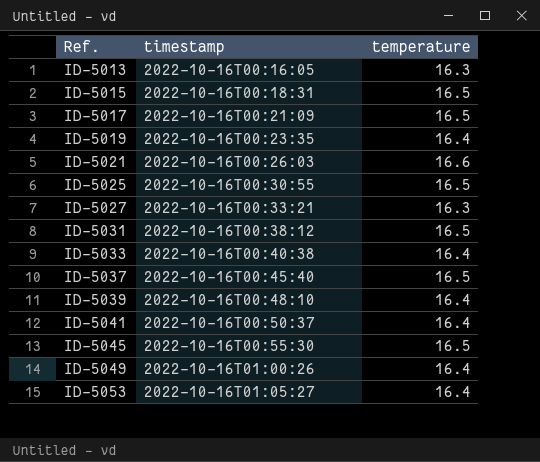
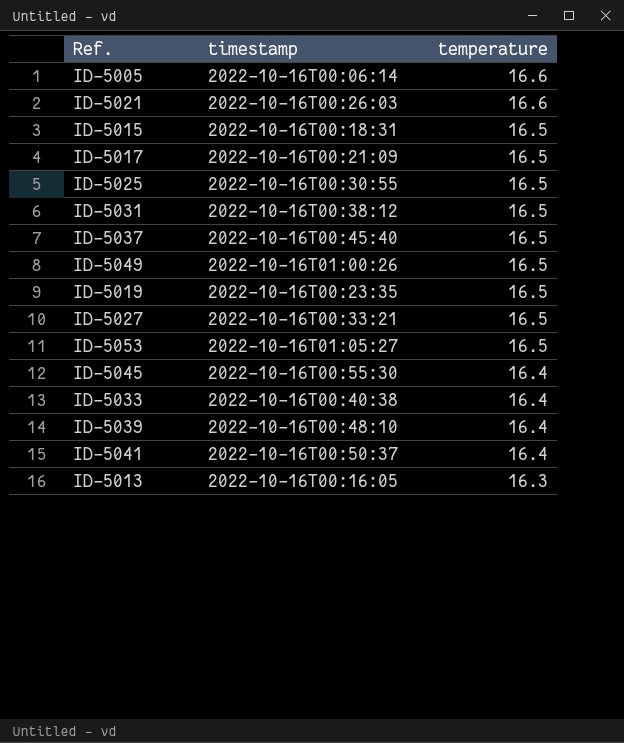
row order: Ref. ascending -> temperature descending
row ID-5005: none -> 2022-10-16T00:06:14 | 16.6
ID-5049 | temperature: 16.4 -> 16.5
ID-5019 | temperature: 16.4 -> 16.5
ID-5027 | temperature: 16.3 -> 16.5
ID-5053 | temperature: 16.4 -> 16.5
ID-5045 | temperature: 16.5 -> 16.4

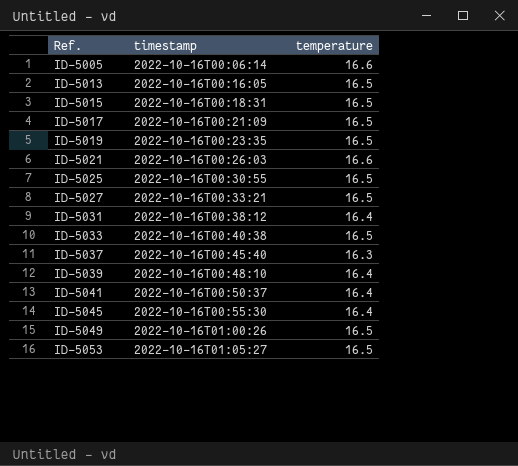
row order: temperature descending -> Ref. ascending
ID-5013 | temperature: 16.3 -> 16.5
ID-5031 | temperature: 16.5 -> 16.4
ID-5033 | temperature: 16.4 -> 16.5
ID-5037 | temperature: 16.5 -> 16.3

